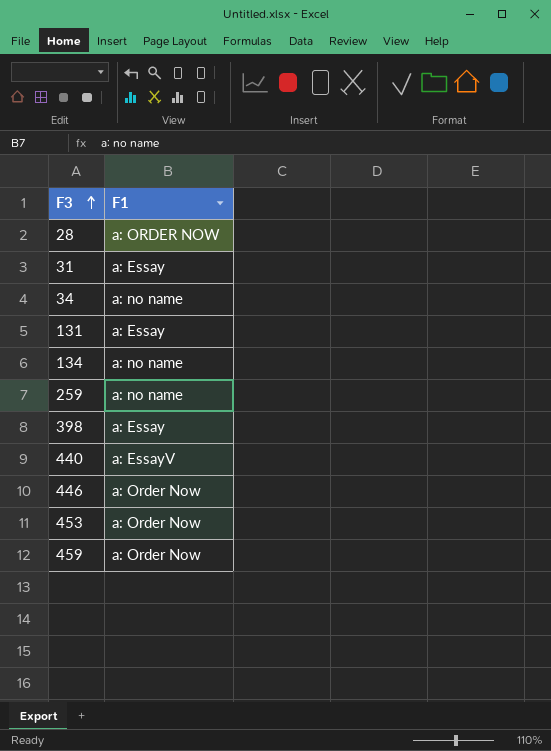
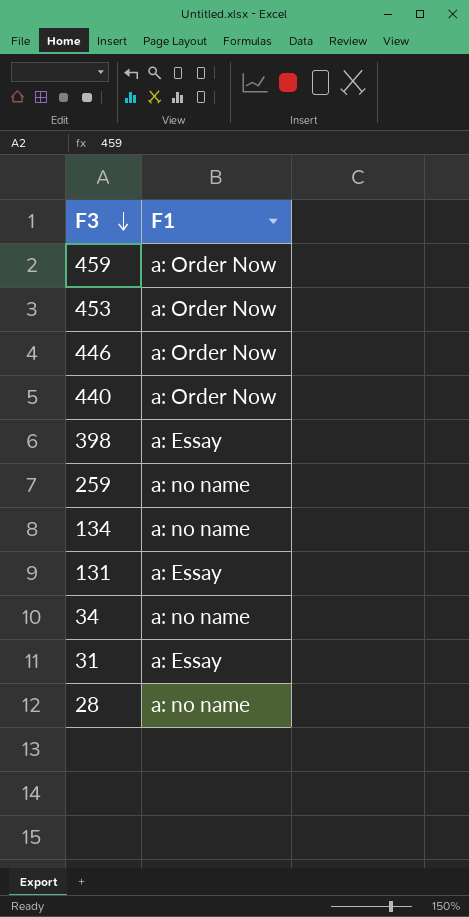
row order: F3 ascending -> F3 descending
440 | F1: a: EssayV -> a: Order Now
28 | F1: a: ORDER NOW -> a: no name

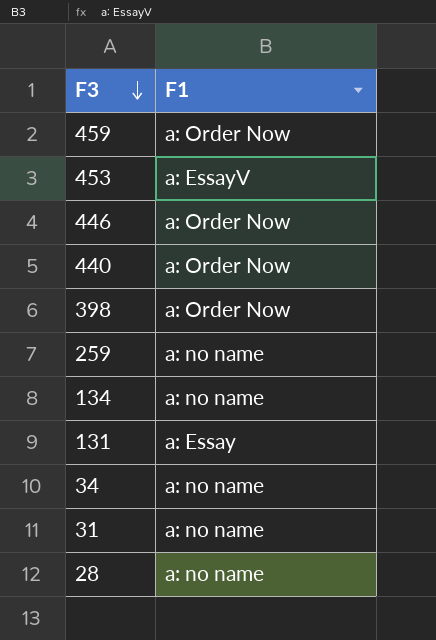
453 | F1: a: Order Now -> a: EssayV
398 | F1: a: Essay -> a: Order Now
31 | F1: a: Essay -> a: no name

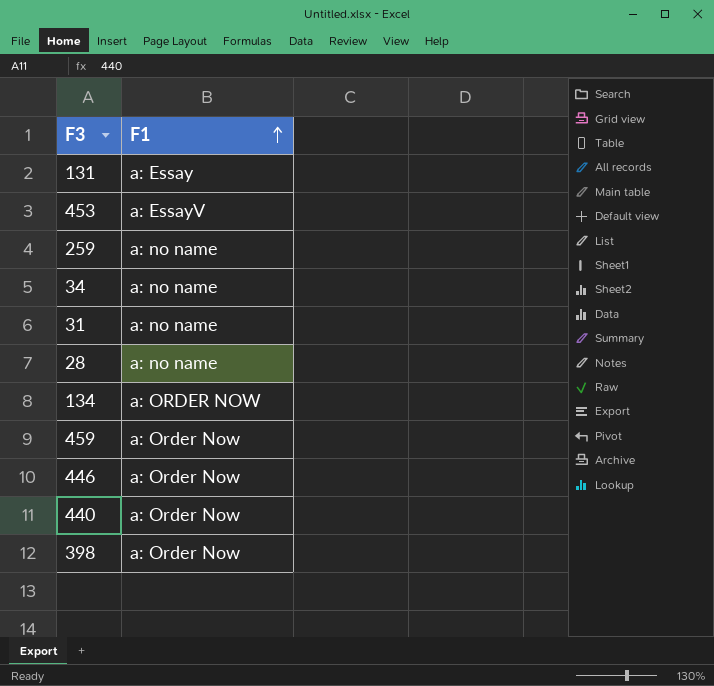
row order: F3 descending -> F1 ascending
134 | F1: a: no name -> a: ORDER NOW

